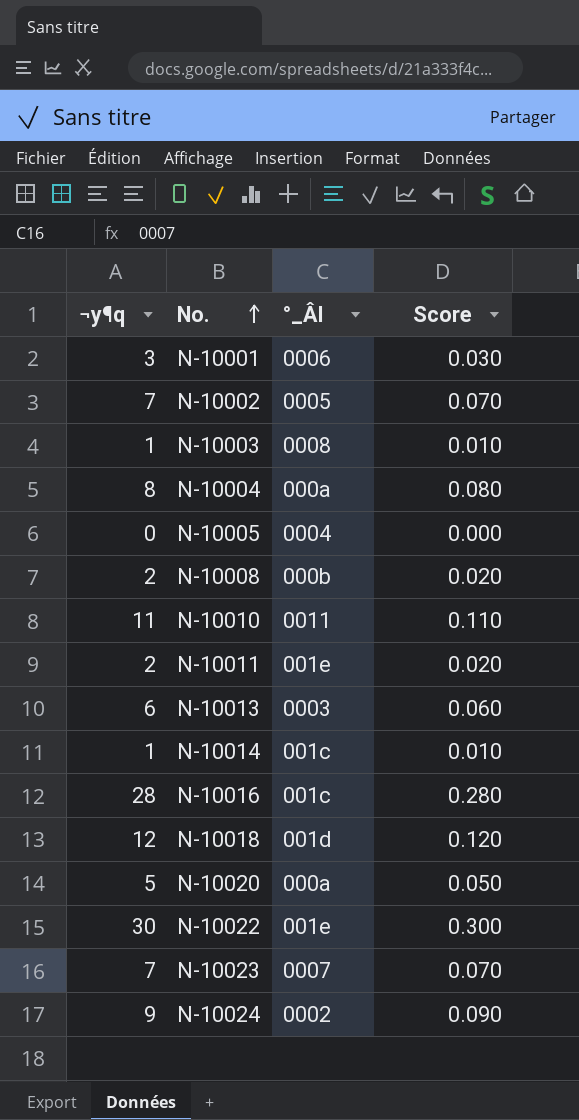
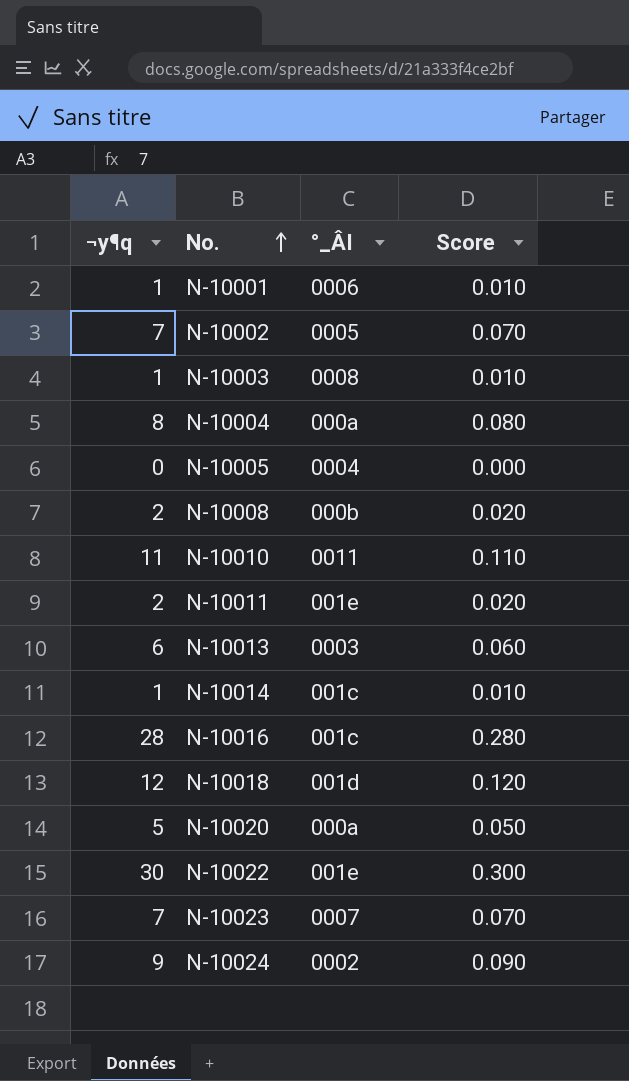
N-10001 | ¬y¶q: 3 -> 1
N-10001 | Score: 0.030 -> 0.010

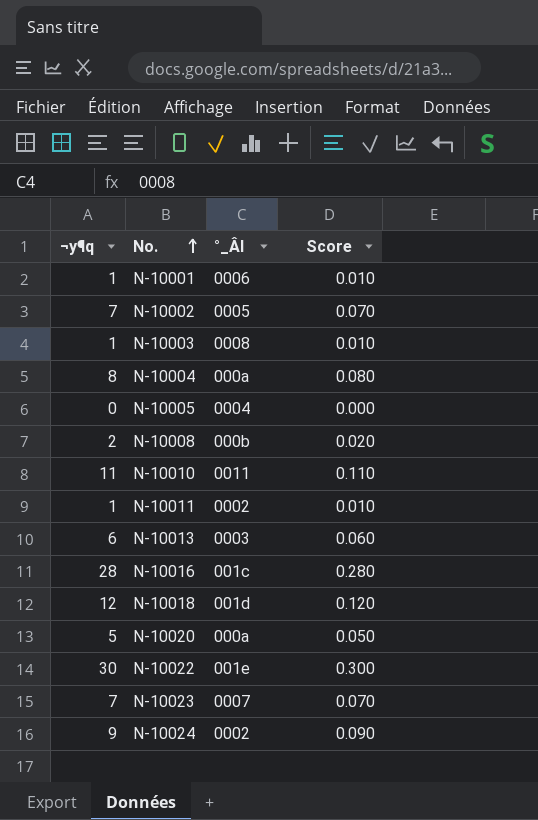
row N-10014: 1 | 001c | 0.010 -> none
N-10011 | ¬y¶q: 2 -> 1
N-10011 | °_ÂI: 001e -> 0002
N-10011 | Score: 0.020 -> 0.010

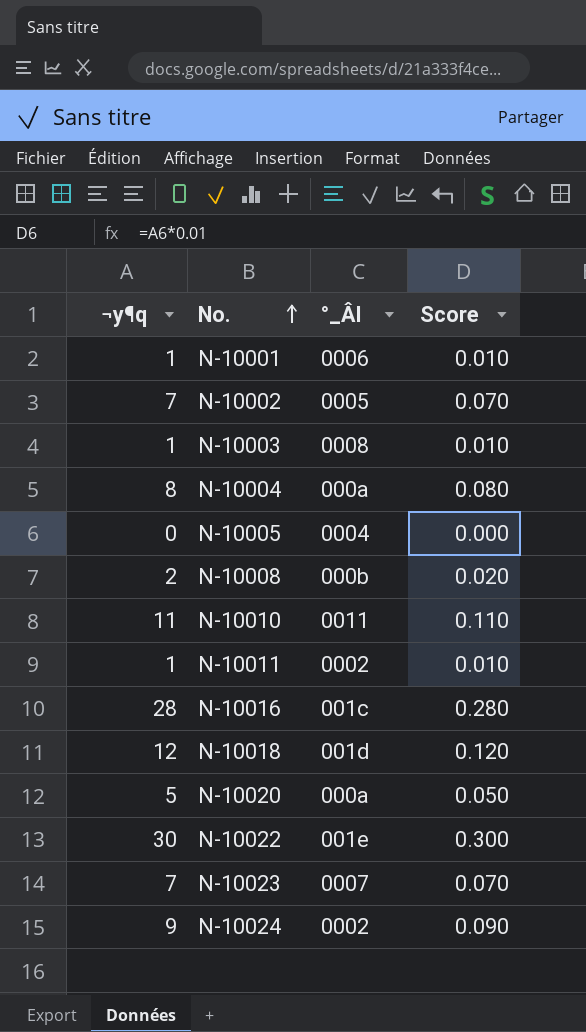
row N-10013: 6 | 0003 | 0.060 -> none

